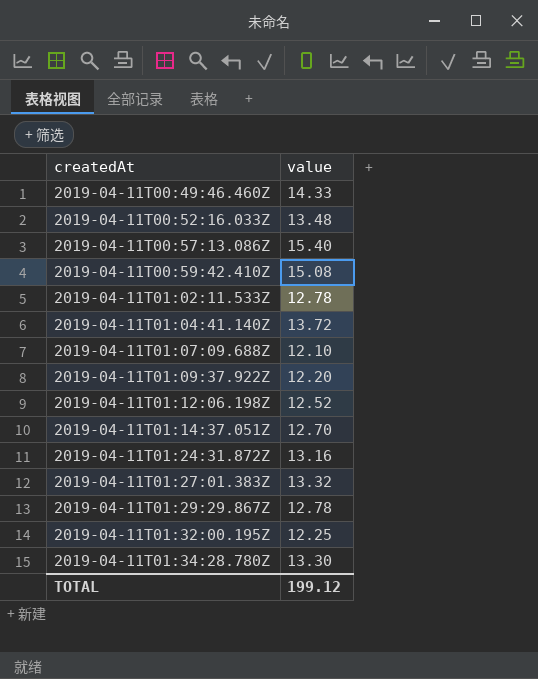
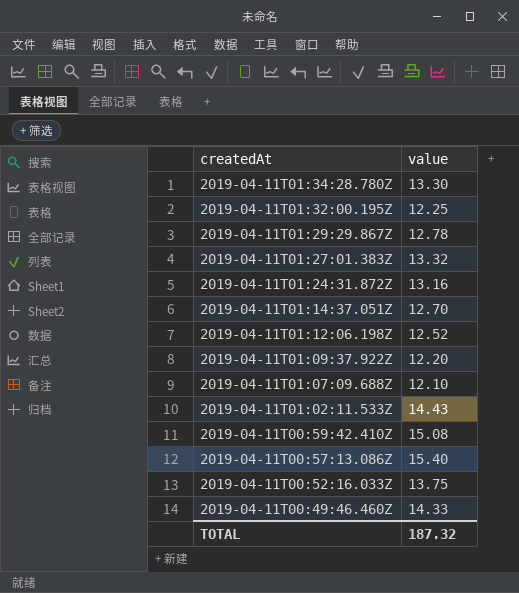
row order: createdAt ascending -> createdAt descending
row 2019-04-11T01:04:41.140Z: 13.72 -> none
2019-04-11T01:02:11.533Z | value: 12.78 -> 14.43
2019-04-11T00:52:16.033Z | value: 13.48 -> 13.75
TOTAL | value: 199.12 -> 187.32

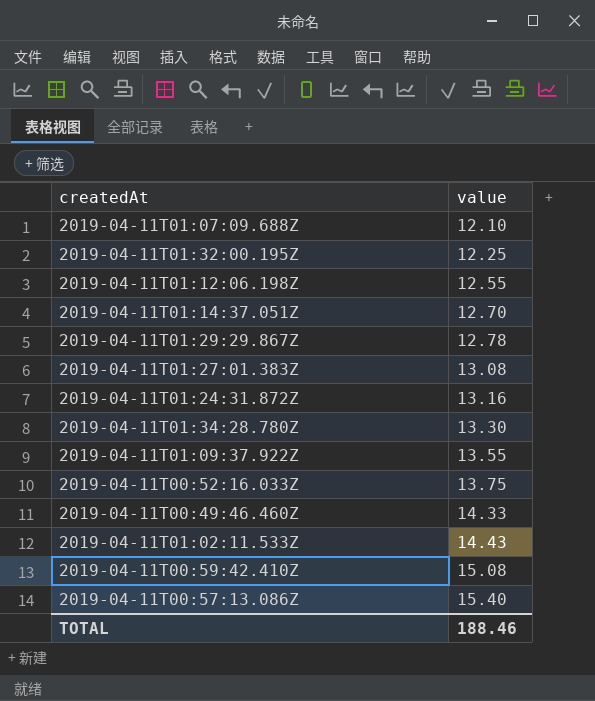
row order: createdAt descending -> value ascending
2019-04-11T01:12:06.198Z | value: 12.52 -> 12.55
2019-04-11T01:27:01.383Z | value: 13.32 -> 13.08
2019-04-11T01:09:37.922Z | value: 12.20 -> 13.55
TOTAL | value: 187.32 -> 188.46

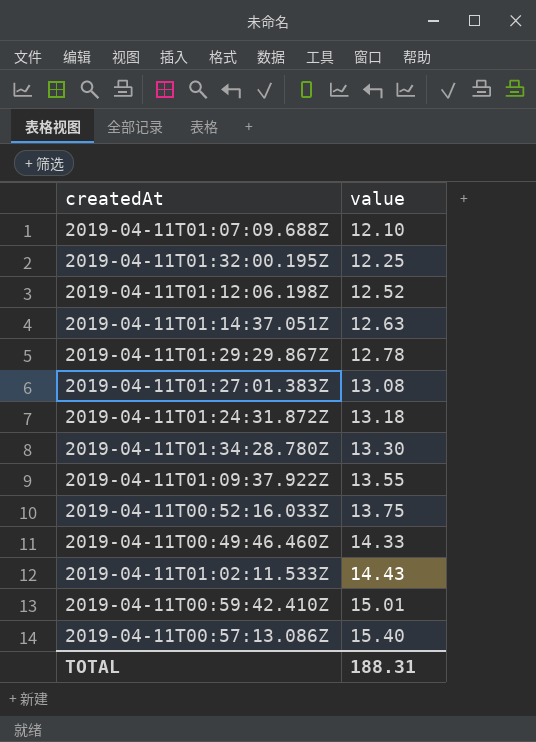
2019-04-11T01:12:06.198Z | value: 12.55 -> 12.52
2019-04-11T01:14:37.051Z | value: 12.70 -> 12.63
2019-04-11T01:24:31.872Z | value: 13.16 -> 13.18
2019-04-11T00:59:42.410Z | value: 15.08 -> 15.01
TOTAL | value: 188.46 -> 188.31

